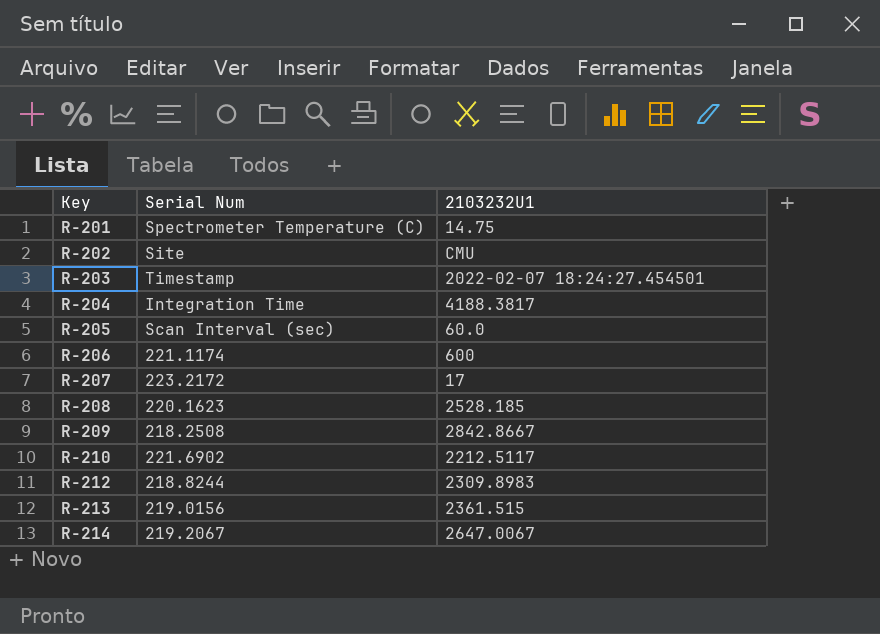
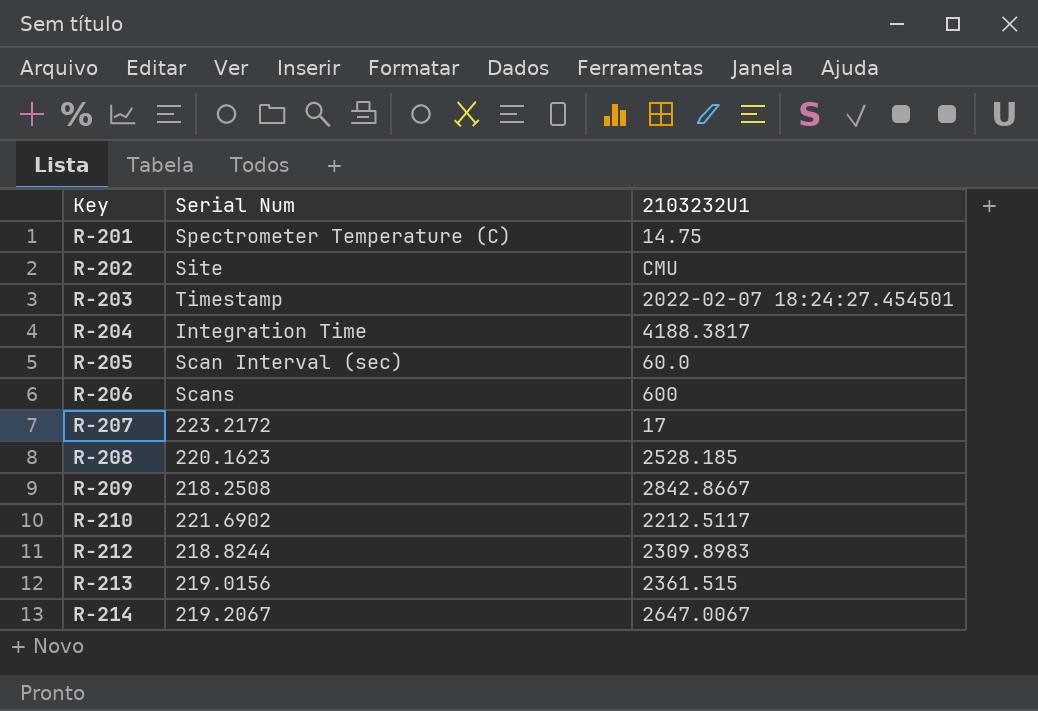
R-206 | Serial Num: 221.1174 -> Scans

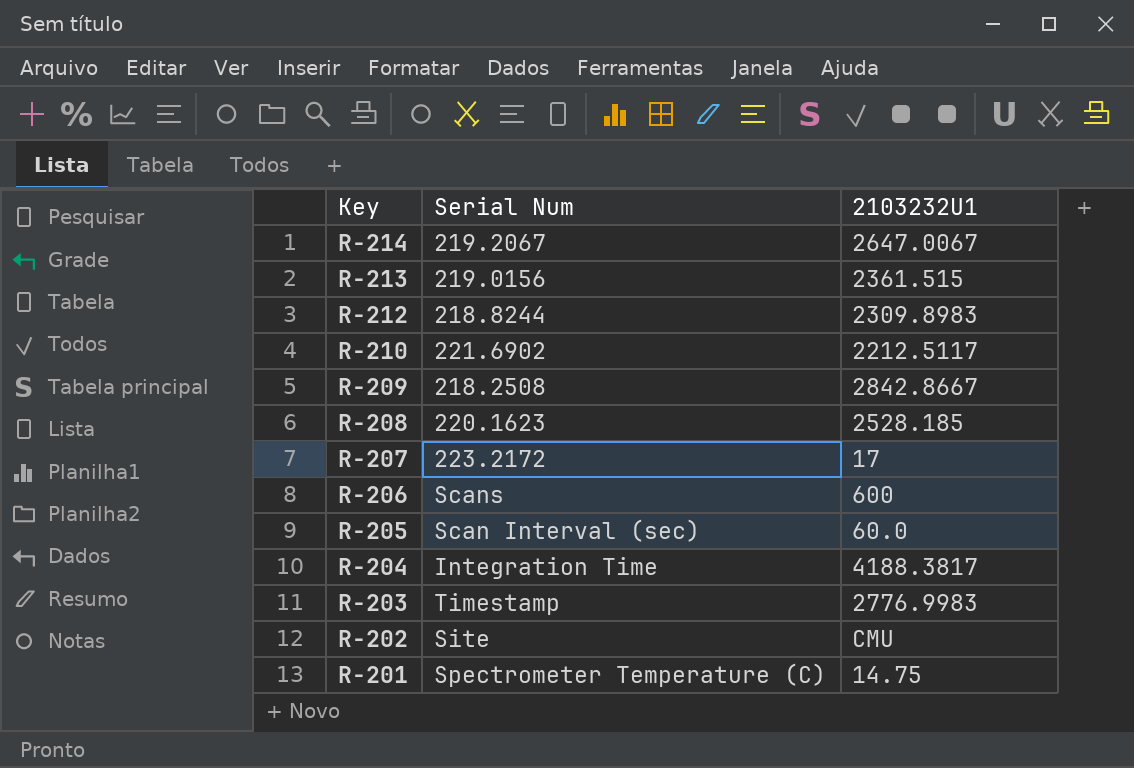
row order: Key ascending -> Key descending
R-203 | 2103232U1: 2022-02-07 18:24:27.454501 -> 2776.9983

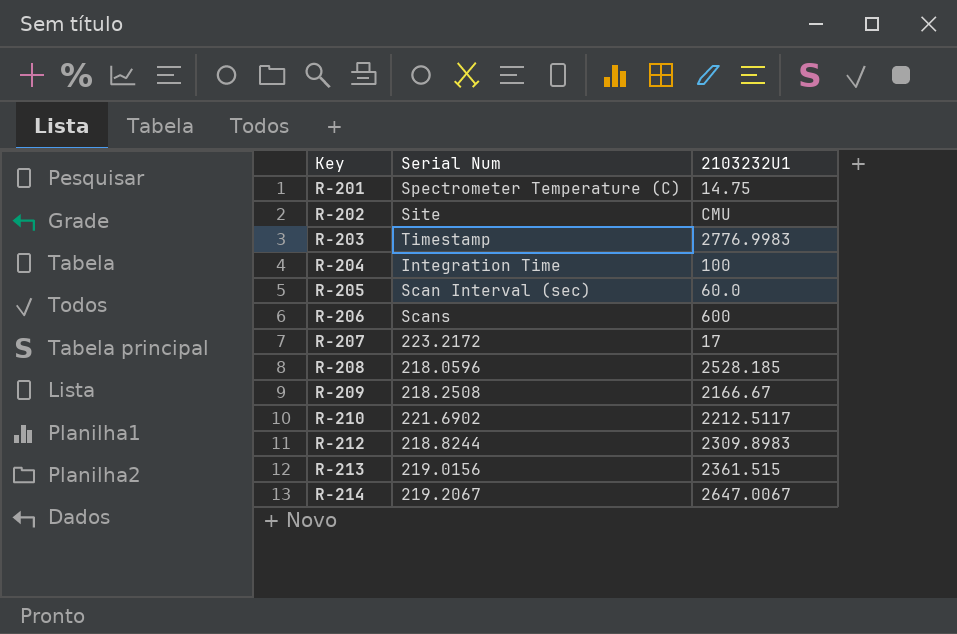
row order: Key descending -> Key ascending
R-204 | 2103232U1: 4188.3817 -> 100
R-208 | Serial Num: 220.1623 -> 218.0596
R-209 | 2103232U1: 2842.8667 -> 2166.67

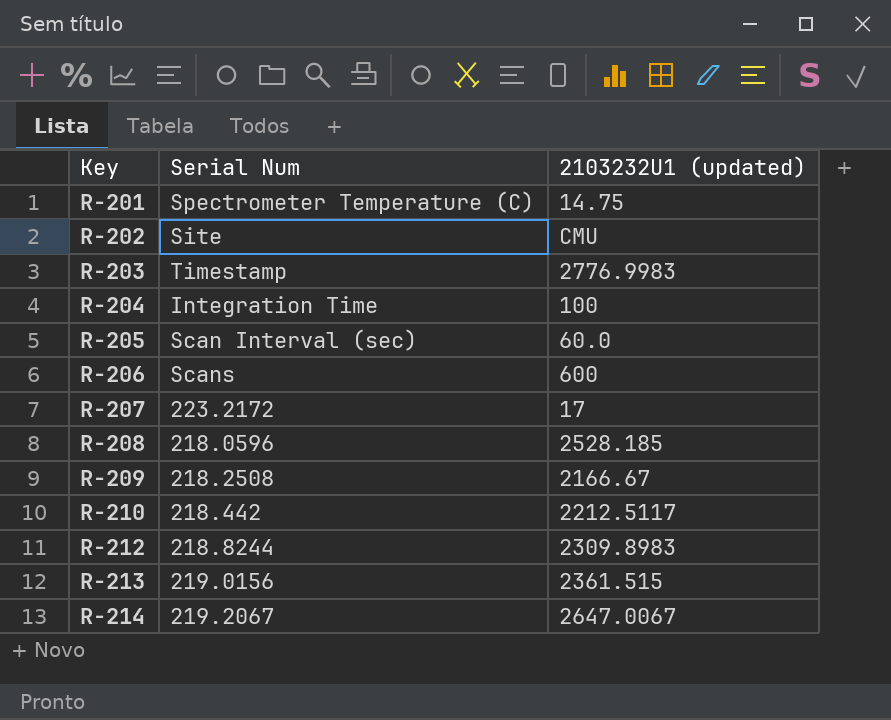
column name: 2103232U1 -> 2103232U1 (updated)
R-210 | Serial Num: 221.6902 -> 218.442

